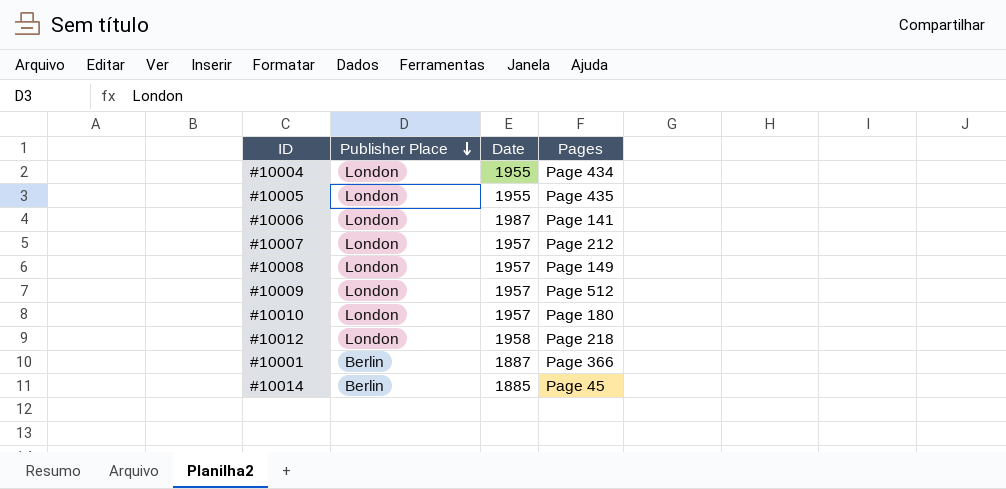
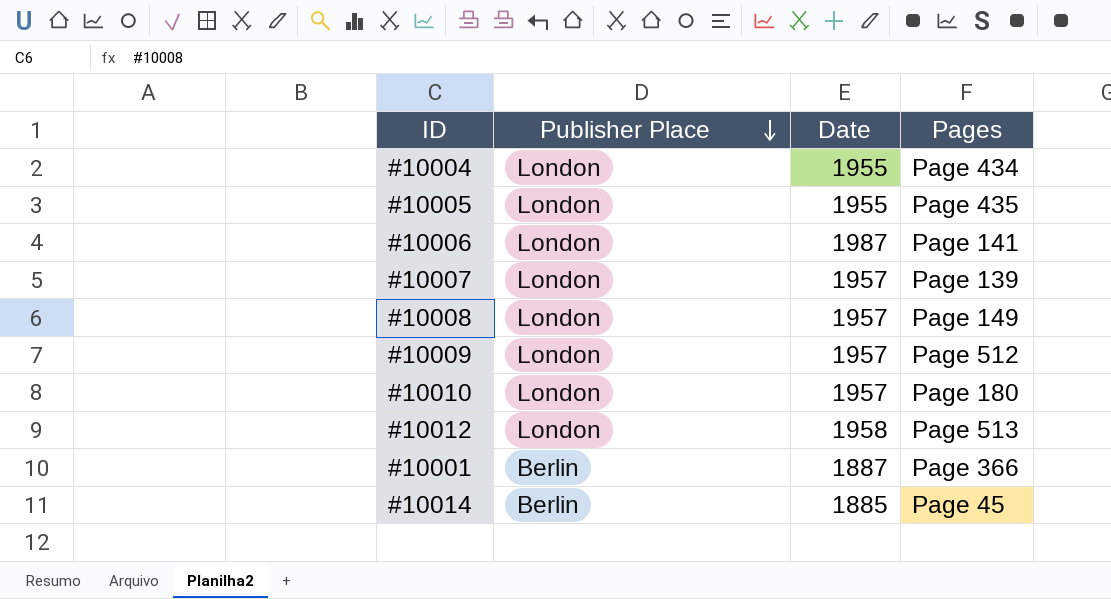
#10007 | Pages: Page 212 -> Page 139
#10012 | Pages: Page 218 -> Page 513

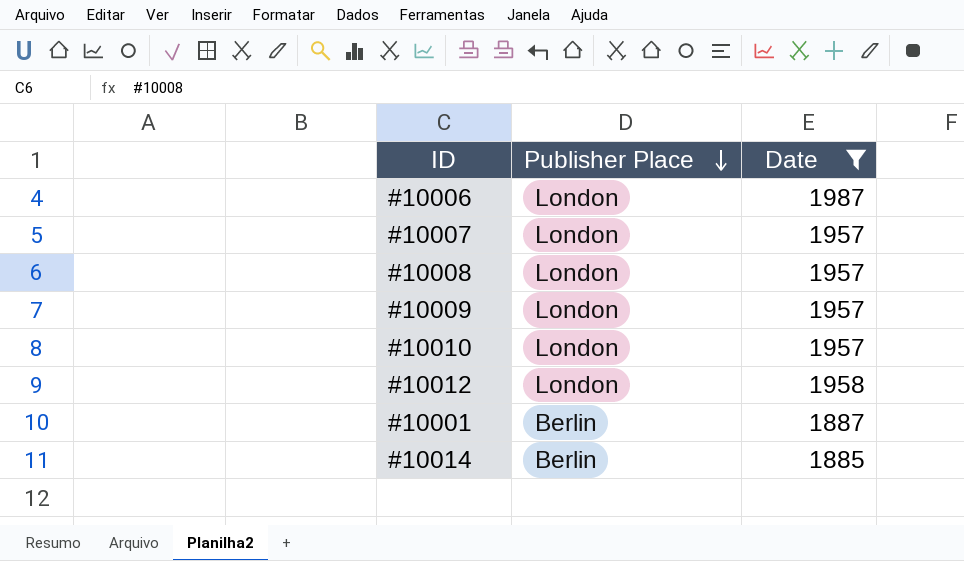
filter: none -> Date != 1955
column Pages | position: 4 -> none

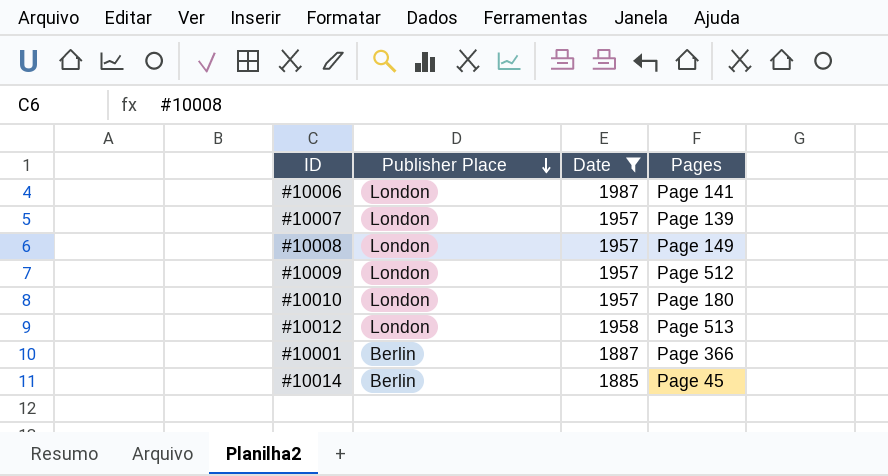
column Pages | position: none -> 4

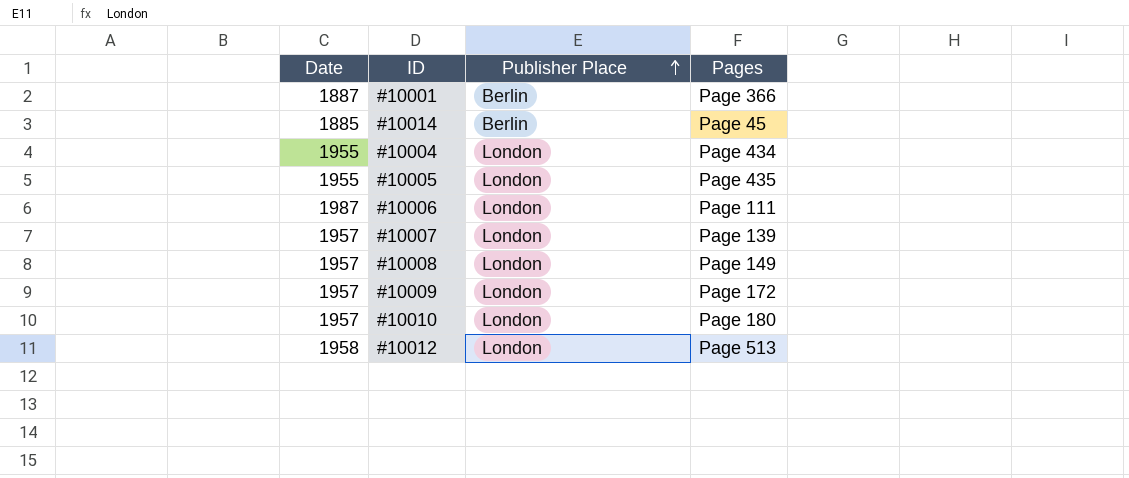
filter: Date != 1955 -> none
row order: Publisher Place descending -> Publisher Place ascending
column Date | position: 3 -> 1
#10006 | Pages: Page 141 -> Page 111
#10009 | Pages: Page 512 -> Page 172

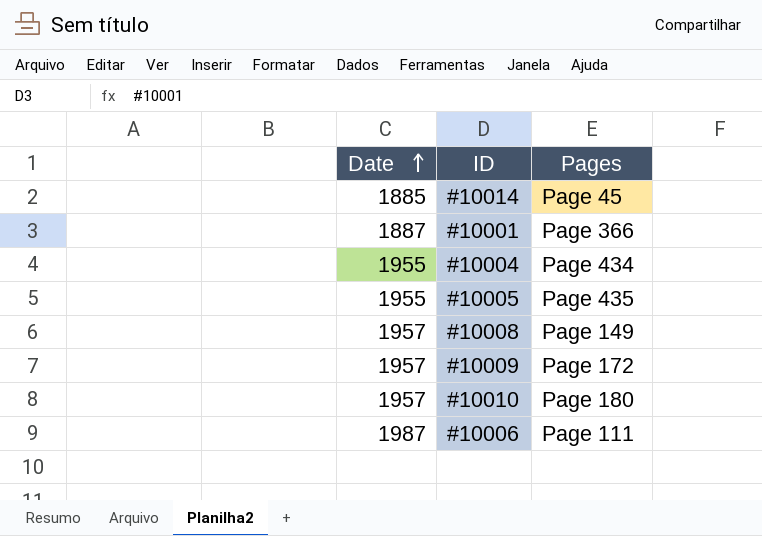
row order: Publisher Place ascending -> Date ascending
column Publisher Place | position: 3 -> none
row #10007: 1957 | London | Page 139 -> none
row #10012: 1958 | London | Page 513 -> none

